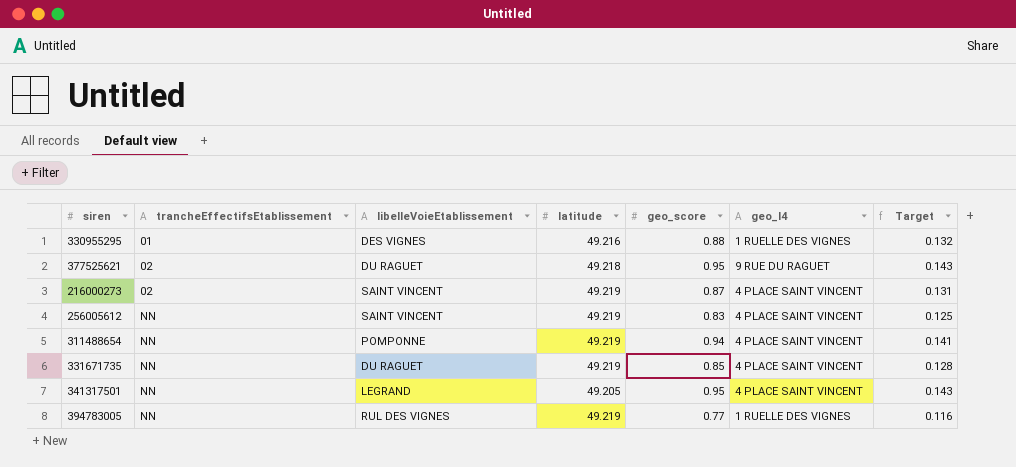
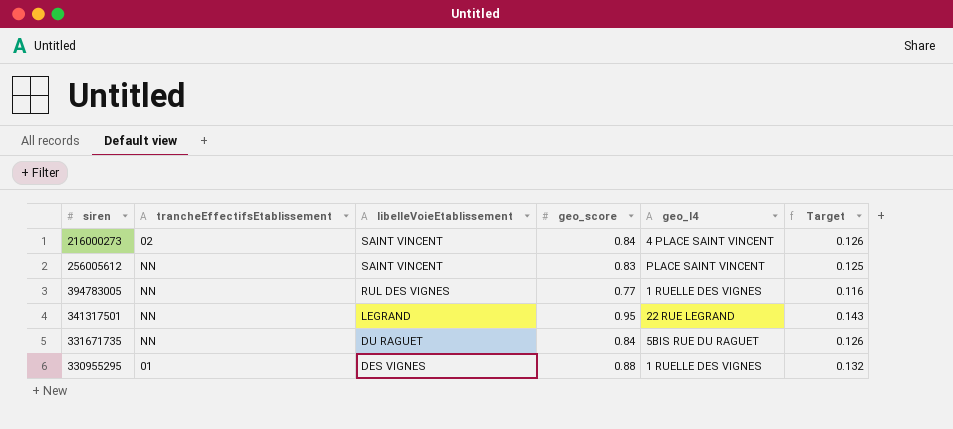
row order: trancheEffectifsEtablissement ascending -> libelleVoieEtablissement descending
column latitude | position: 4 -> none
row 377525621: 02 | DU RAGUET | 49.218 | 0.95 | 9 RUE DU RAGUET | 0.143 -> none
row 311488654: NN | POMPONNE | 49.219 | 0.94 | 4 PLACE SAINT VINCENT | 0.141 -> none
216000273 | geo_score: 0.87 -> 0.84
216000273 | Target: 0.131 -> 0.126
256005612 | geo_l4: 4 PLACE SAINT VINCENT -> PLACE SAINT VINCENT
341317501 | geo_l4: 4 PLACE SAINT VINCENT -> 22 RUE LEGRAND
331671735 | geo_score: 0.85 -> 0.84
331671735 | geo_l4: 4 PLACE SAINT VINCENT -> 5BIS RUE DU RAGUET
331671735 | Target: 0.128 -> 0.126

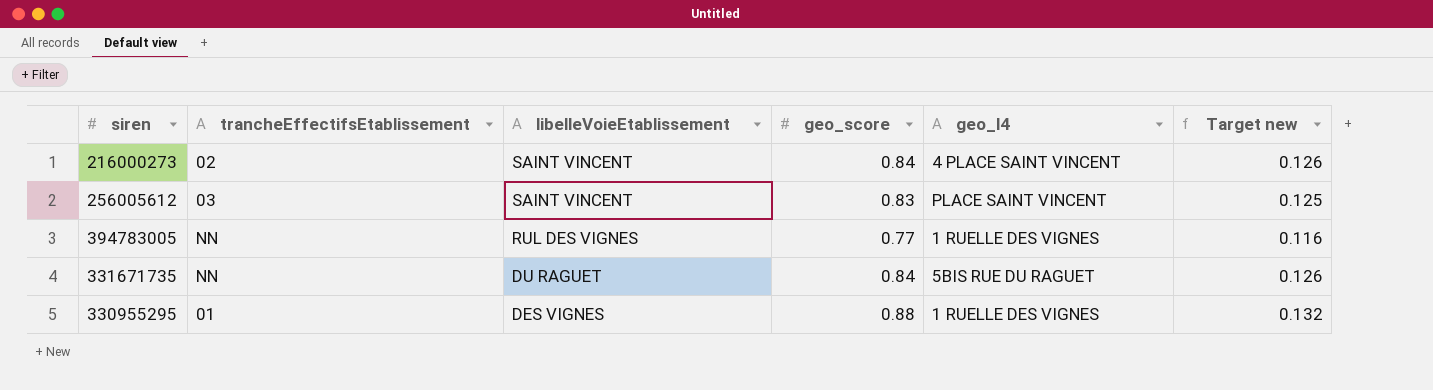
column name: Target -> Target new
row 341317501: NN | LEGRAND | 0.95 | 22 RUE LEGRAND | 0.143 -> none
256005612 | trancheEffectifsEtablissement: NN -> 03

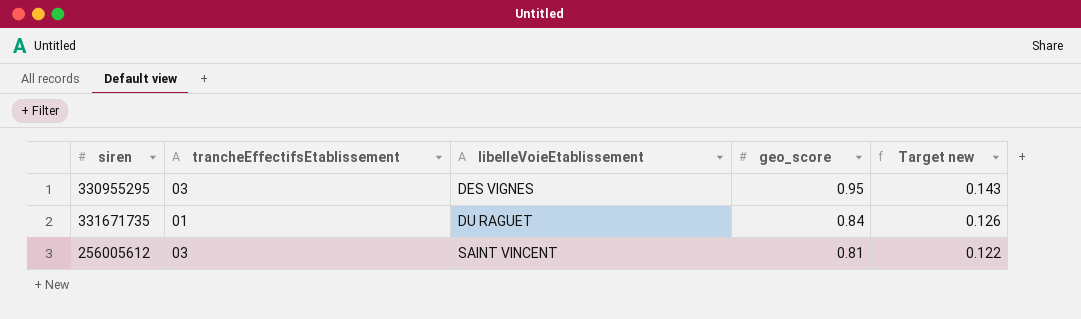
row order: libelleVoieEtablissement descending -> libelleVoieEtablissement ascending
column geo_l4 | position: 5 -> none
row 216000273: 02 | SAINT VINCENT | 0.84 | 4 PLACE SAINT VINCENT | 0.126 -> none
row 394783005: NN | RUL DES VIGNES | 0.77 | 1 RUELLE DES VIGNES | 0.116 -> none
330955295 | trancheEffectifsEtablissement: 01 -> 03
330955295 | geo_score: 0.88 -> 0.95
330955295 | Target new: 0.132 -> 0.143
331671735 | trancheEffectifsEtablissement: NN -> 01
256005612 | geo_score: 0.83 -> 0.81
256005612 | Target new: 0.125 -> 0.122

